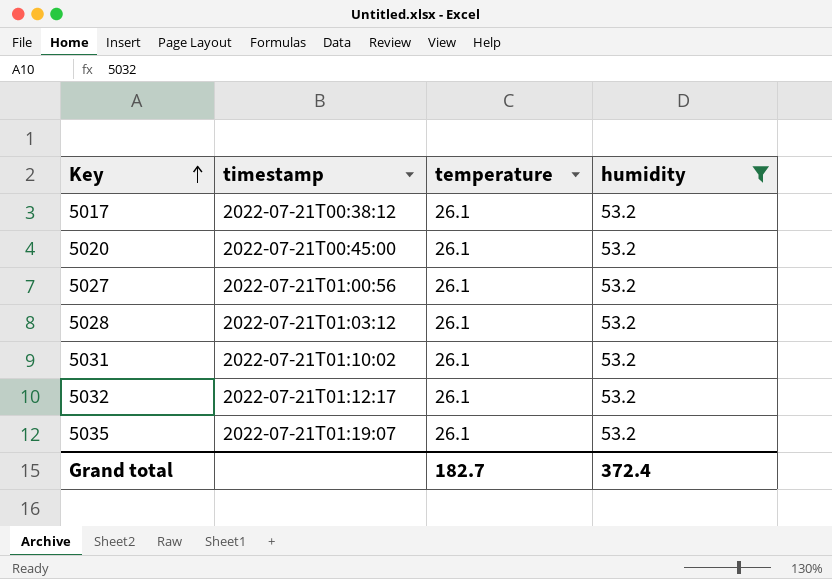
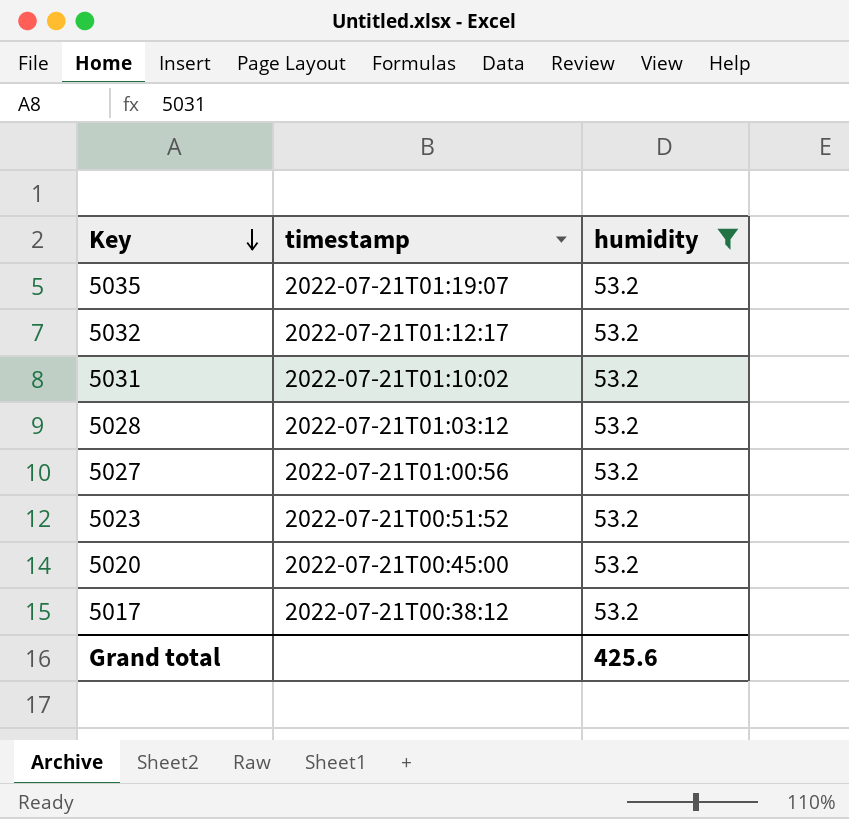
row order: Key ascending -> Key descending
column temperature | position: 3 -> none
row 5023: none -> 2022-07-21T00:51:52 | 53.2
Grand total | humidity: 372.4 -> 425.6

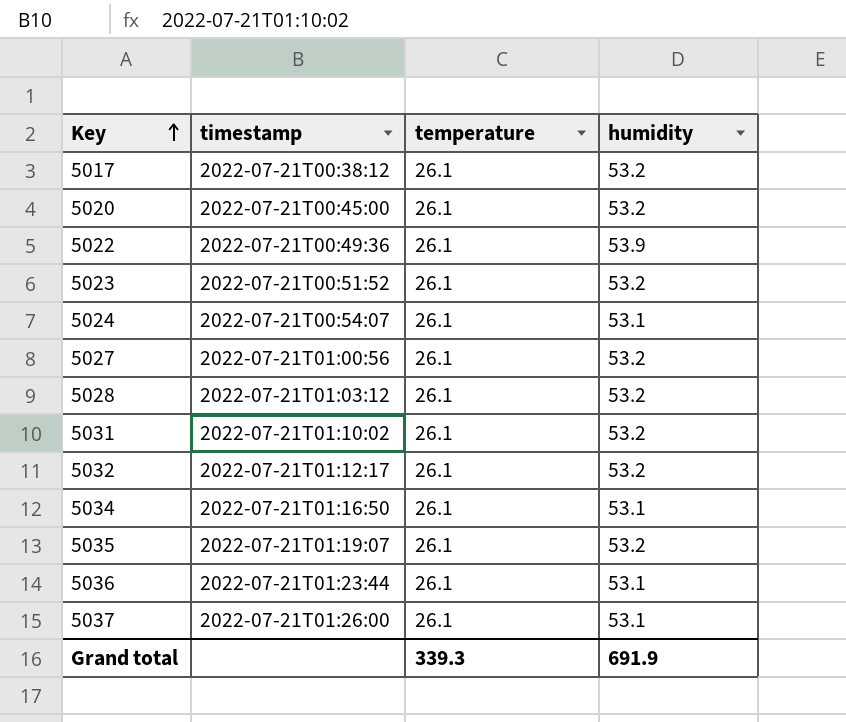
filter: humidity = 53.2 -> none
row order: Key descending -> Key ascending
column temperature | position: none -> 3
Grand total | humidity: 425.6 -> 691.9

